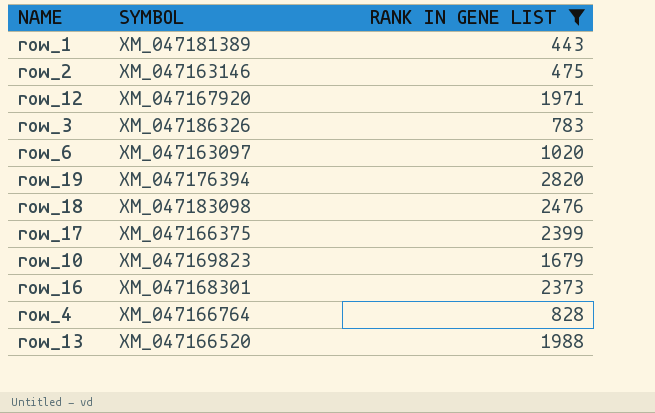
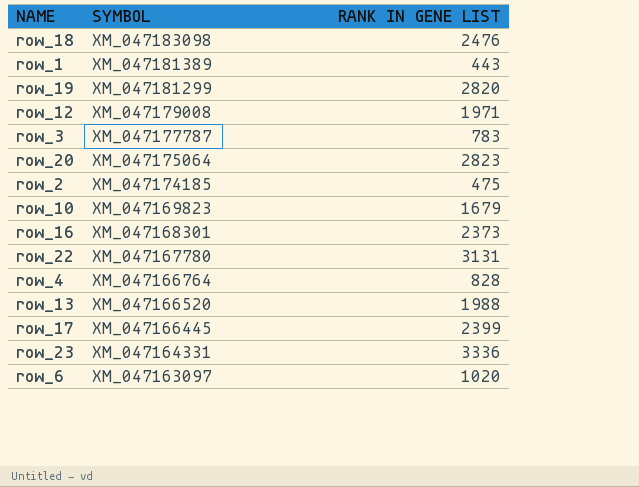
filter: RANK IN GENE LIST <= 2820 -> none
row order: none -> SYMBOL descending
row_19 | SYMBOL: XM_047176394 -> XM_047181299
row_12 | SYMBOL: XM_047167920 -> XM_047179008
row_3 | SYMBOL: XM_047186326 -> XM_047177787
row_2 | SYMBOL: XM_047163146 -> XM_047174185
row_17 | SYMBOL: XM_047166375 -> XM_047166445

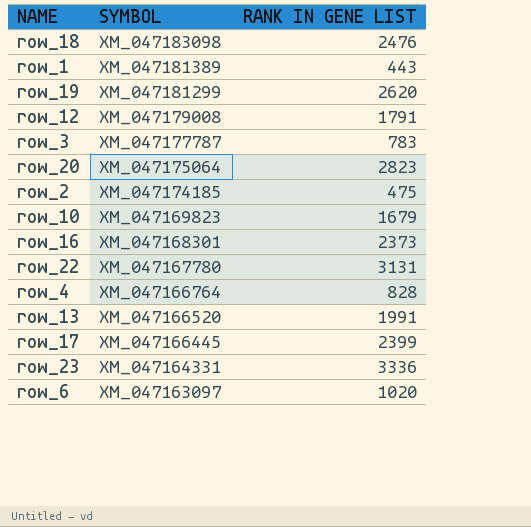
row_19 | RANK IN GENE LIST: 2820 -> 2620
row_12 | RANK IN GENE LIST: 1971 -> 1791
row_13 | RANK IN GENE LIST: 1988 -> 1991

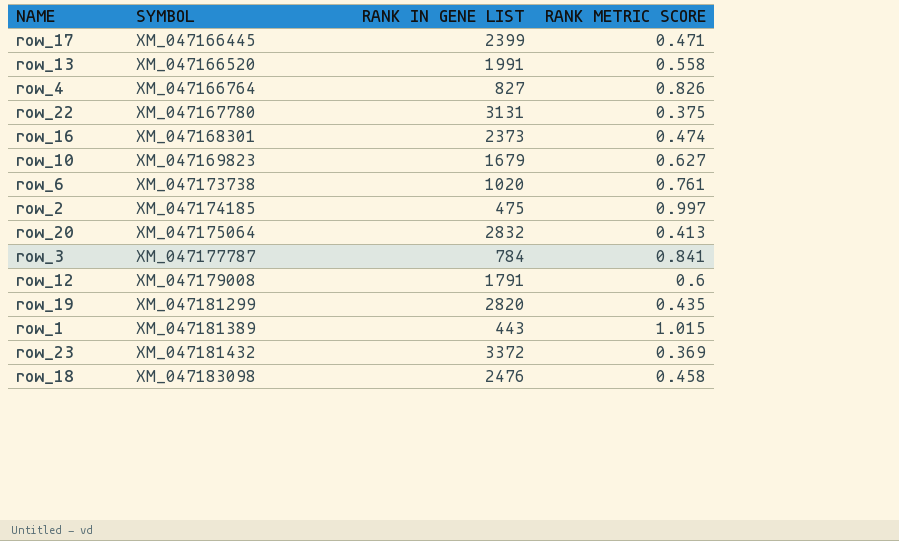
row order: SYMBOL descending -> SYMBOL ascending
column RANK METRIC SCORE | position: none -> 4
row_4 | RANK IN GENE LIST: 828 -> 827
row_6 | SYMBOL: XM_047163097 -> XM_047173738
row_20 | RANK IN GENE LIST: 2823 -> 2832
row_3 | RANK IN GENE LIST: 783 -> 784
row_19 | RANK IN GENE LIST: 2620 -> 2820
row_23 | SYMBOL: XM_047164331 -> XM_047181432
row_23 | RANK IN GENE LIST: 3336 -> 3372

